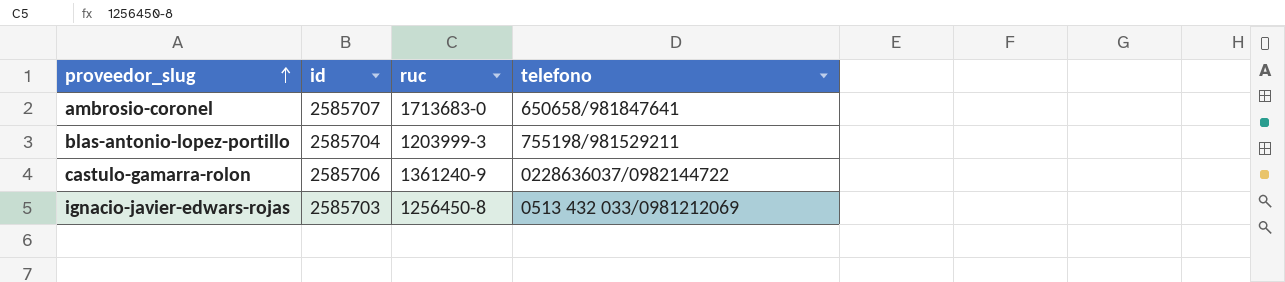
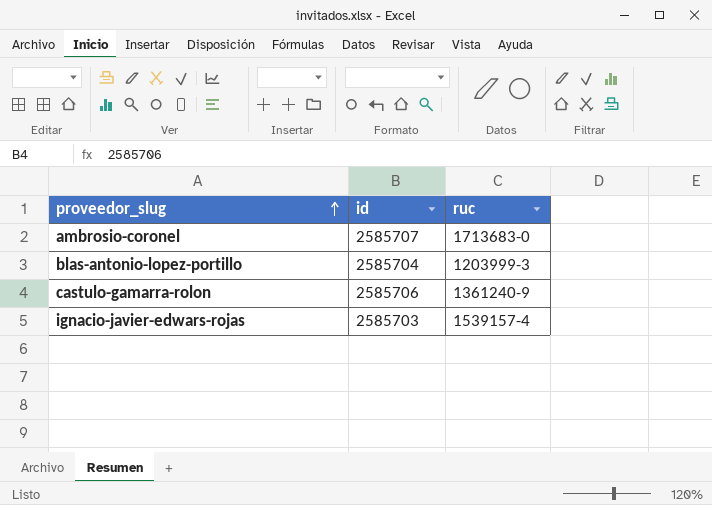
column telefono | position: 4 -> none
ignacio-javier-edwars-rojas | ruc: 1256450-8 -> 1539157-4

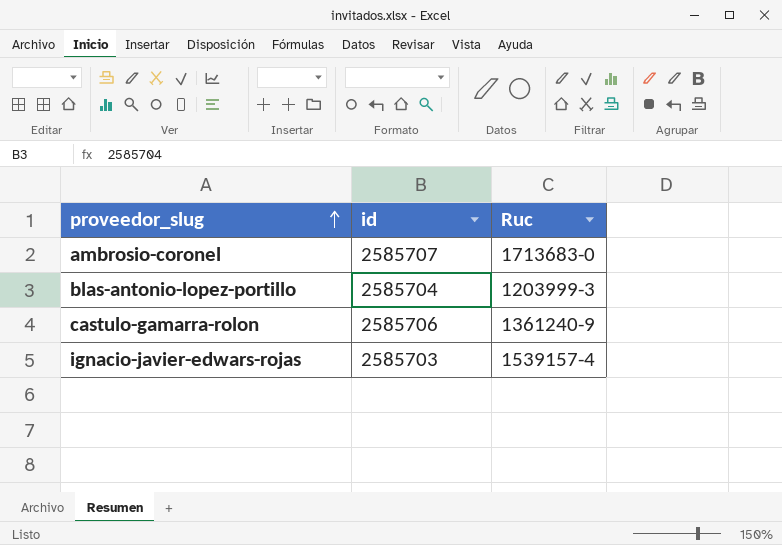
column name: ruc -> Ruc

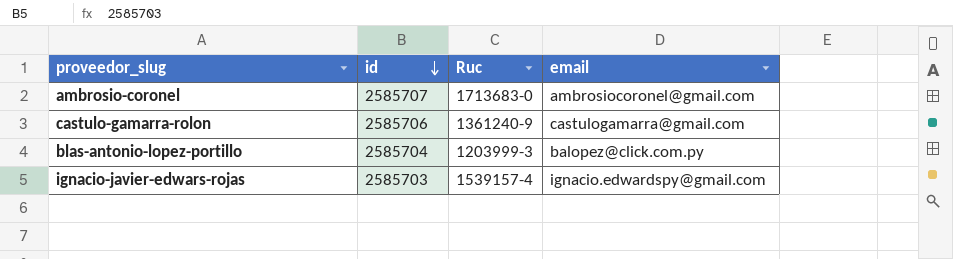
row order: proveedor_slug ascending -> id descending
column email | position: none -> 4

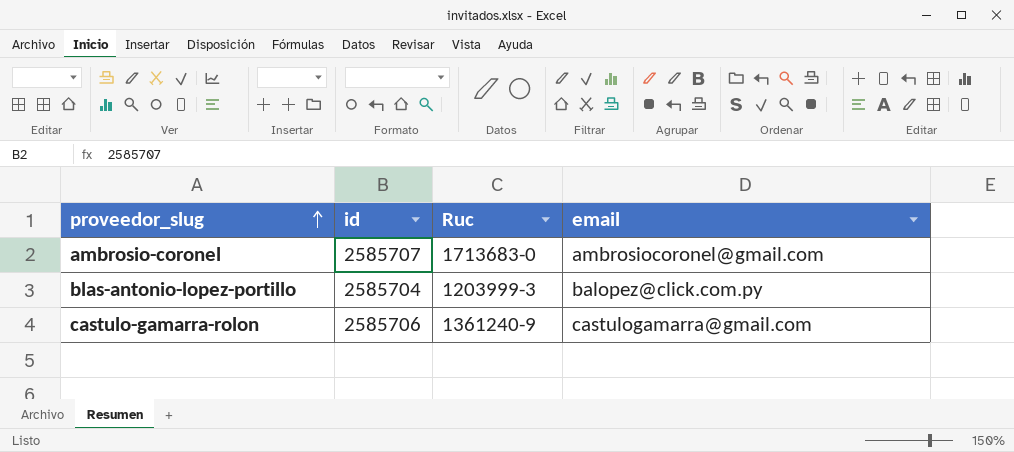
row order: id descending -> proveedor_slug ascending
row ignacio-javier-edwars-rojas: 2585703 | 1539157-4 | ignacio.edwardspy@gmail.com -> none

